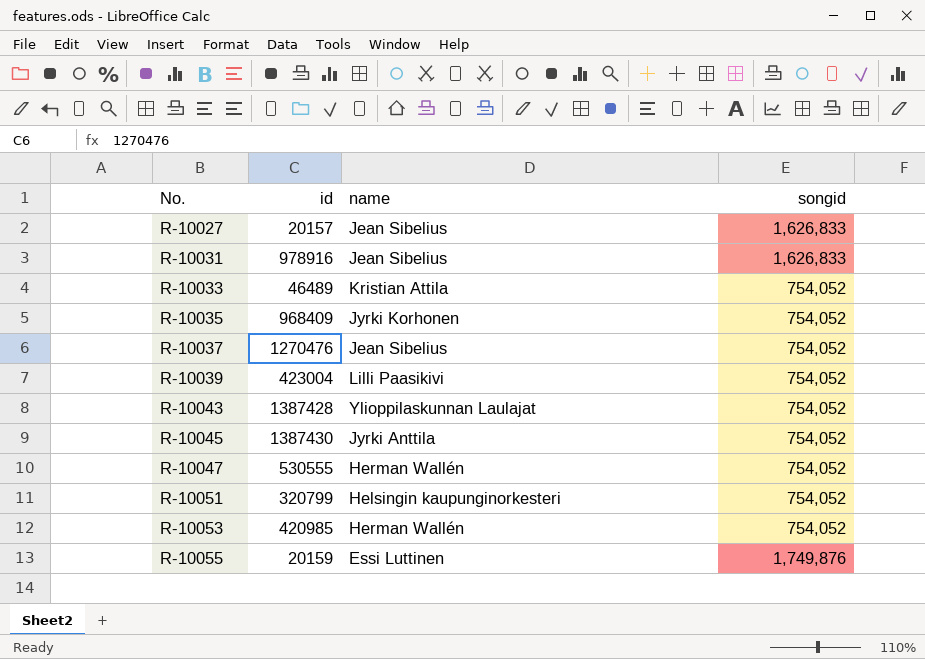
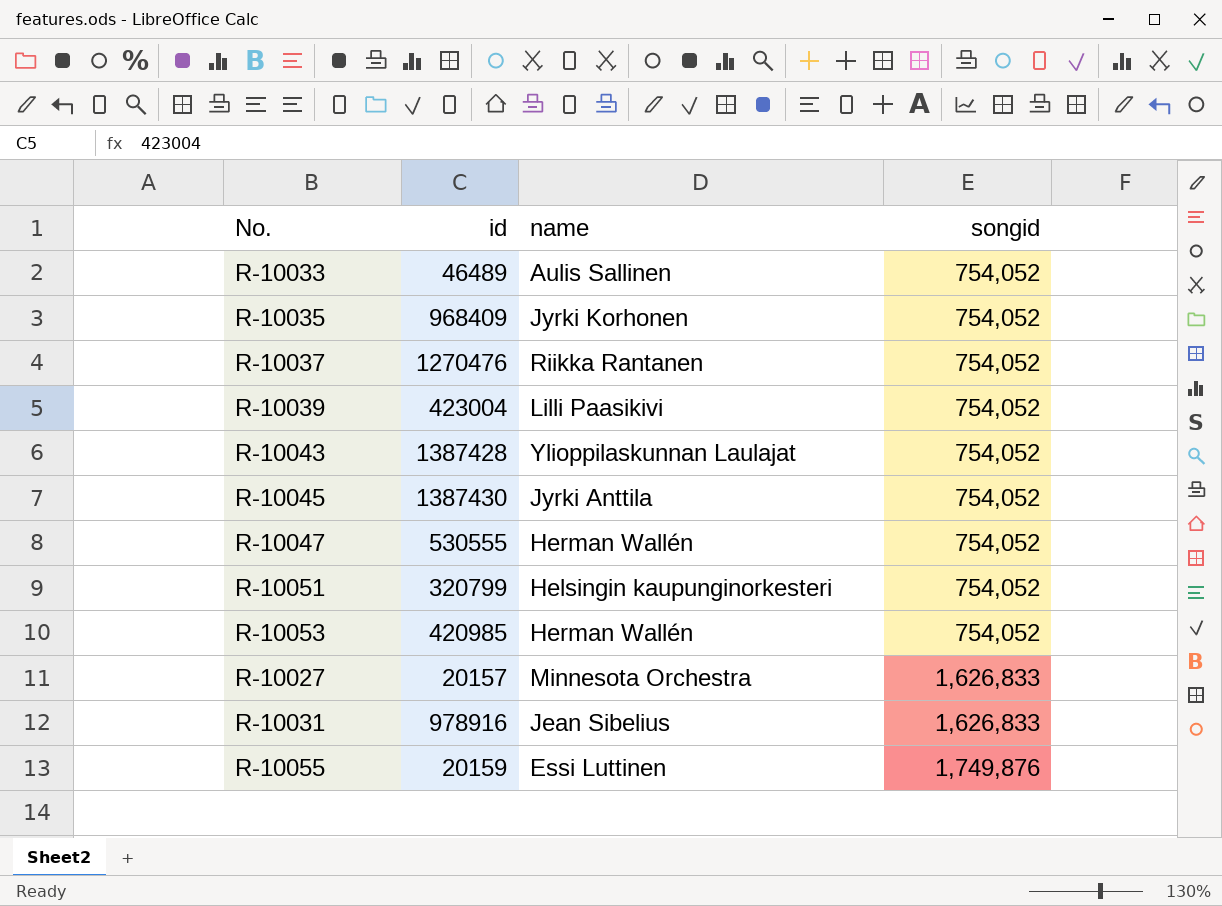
row order: No. ascending -> songid ascending
R-10033 | name: Kristian Attila -> Aulis Sallinen
R-10037 | name: Jean Sibelius -> Riikka Rantanen
R-10027 | name: Jean Sibelius -> Minnesota Orchestra

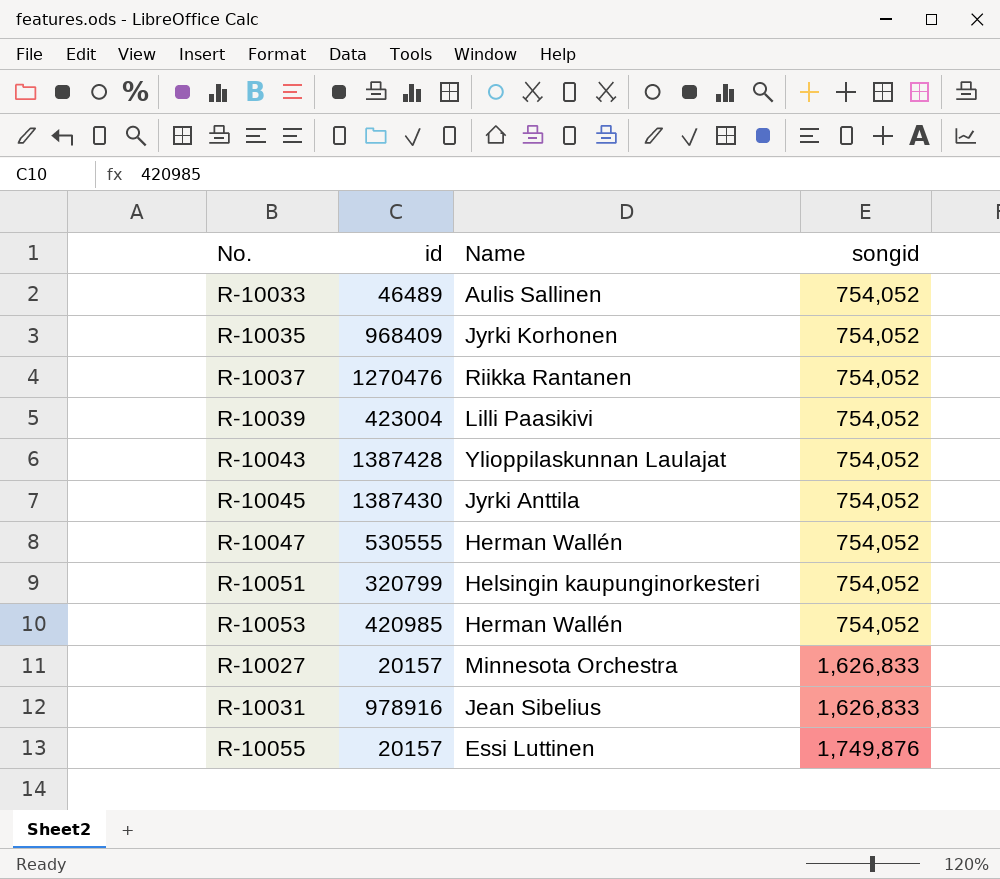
column name: name -> Name
R-10055 | id: 20159 -> 20157

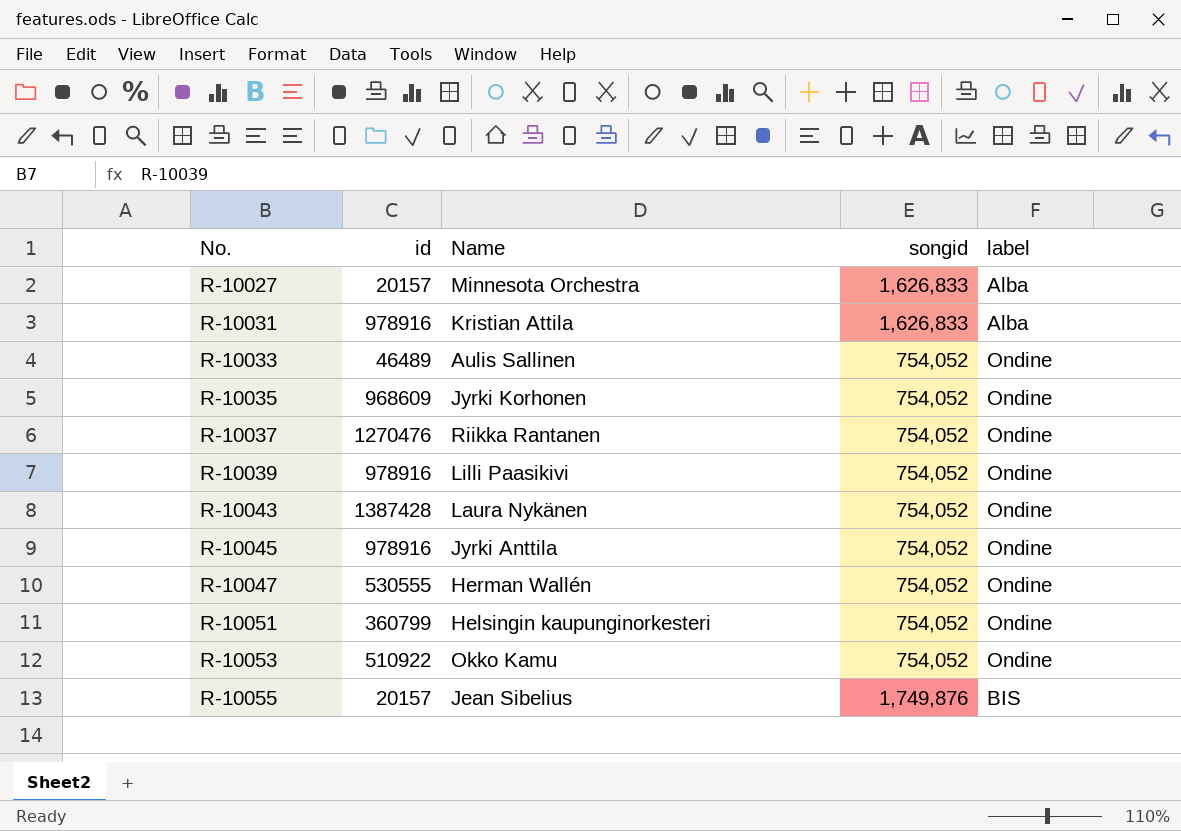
row order: songid ascending -> No. ascending
column label | position: none -> 5
R-10031 | Name: Jean Sibelius -> Kristian Attila
R-10035 | id: 968409 -> 968609
R-10039 | id: 423004 -> 978916
R-10043 | Name: Ylioppilaskunnan Laulajat -> Laura Nykänen
R-10045 | id: 1387430 -> 978916
R-10051 | id: 320799 -> 360799
R-10053 | id: 420985 -> 510922
R-10053 | Name: Herman Wallén -> Okko Kamu
R-10055 | Name: Essi Luttinen -> Jean Sibelius

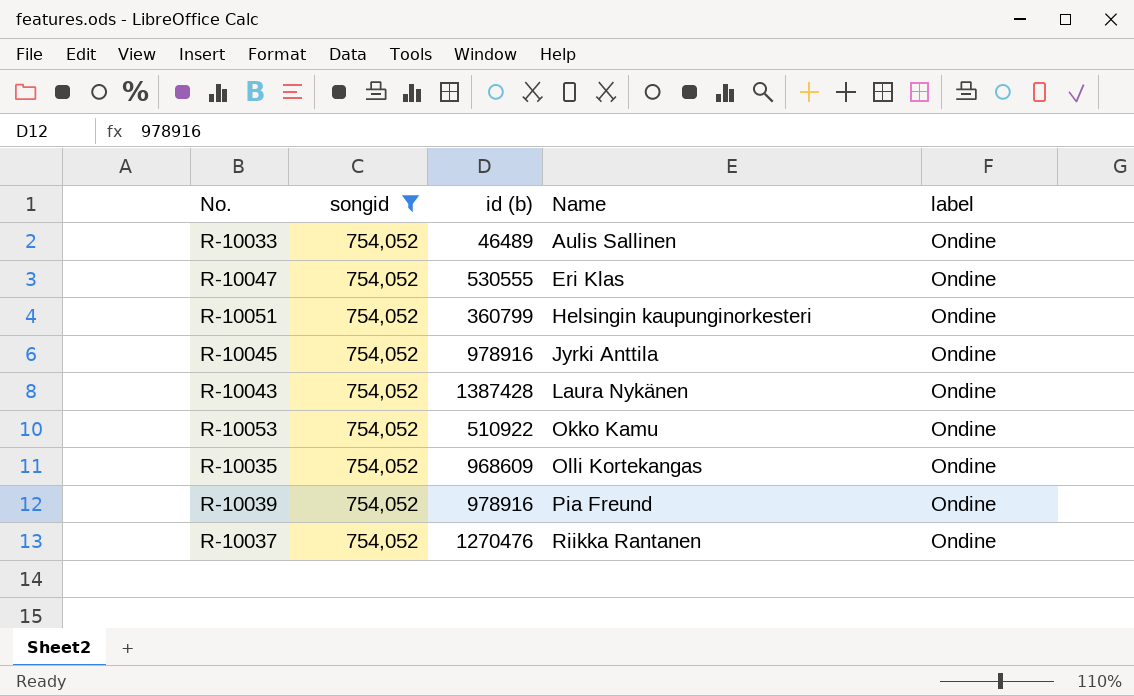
filter: none -> songid = 754,052
row order: No. ascending -> Name ascending
column songid | position: 4 -> 2
column name: id -> id (b)
R-10047 | Name: Herman Wallén -> Eri Klas
R-10035 | Name: Jyrki Korhonen -> Olli Kortekangas
R-10039 | Name: Lilli Paasikivi -> Pia Freund

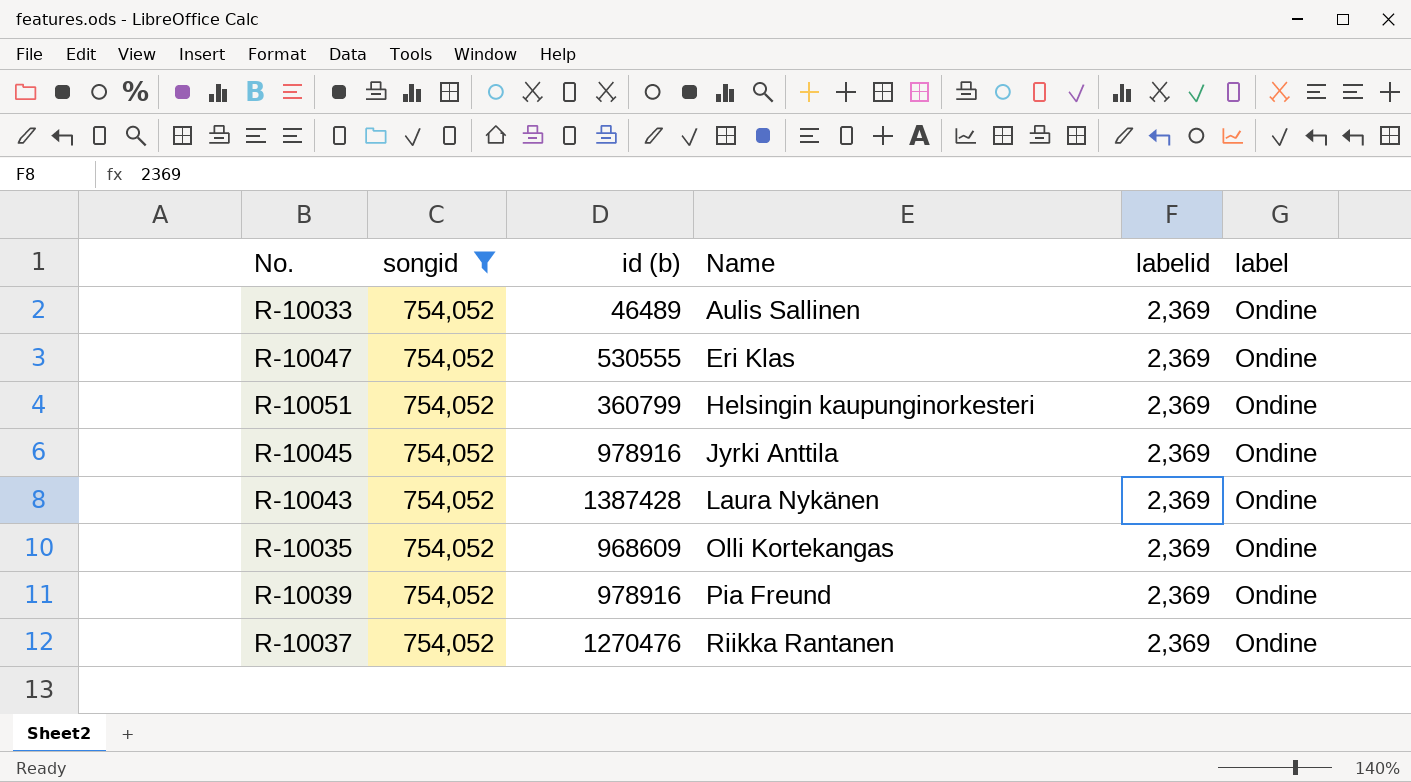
column labelid | position: none -> 5
row R-10053: 754,052 | 510922 | Okko Kamu | Ondine -> none

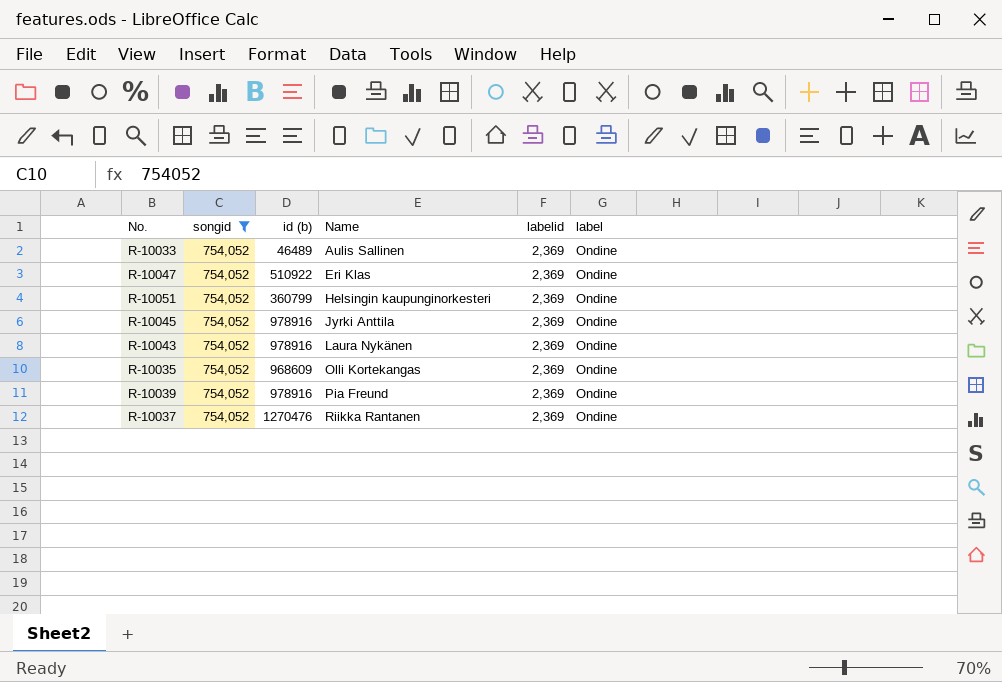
R-10047 | id (b): 530555 -> 510922
R-10043 | id (b): 1387428 -> 978916

